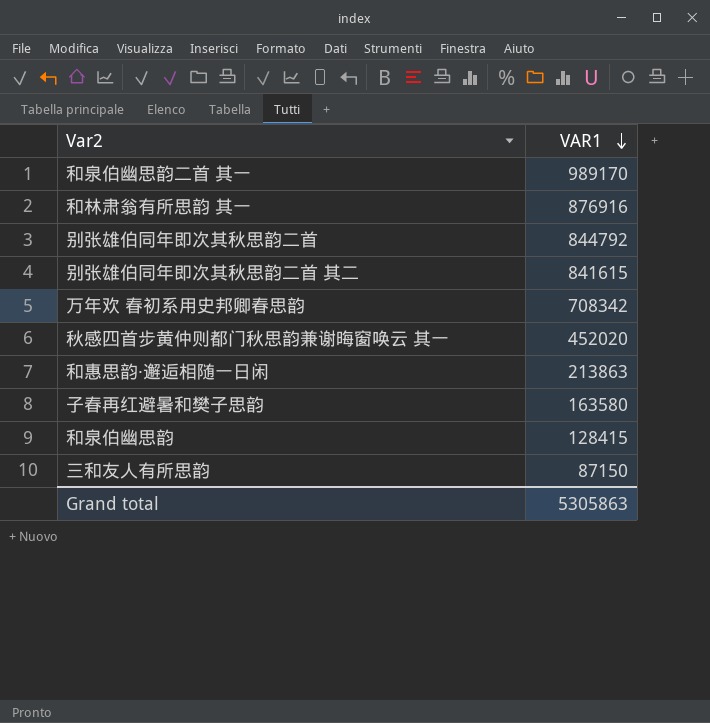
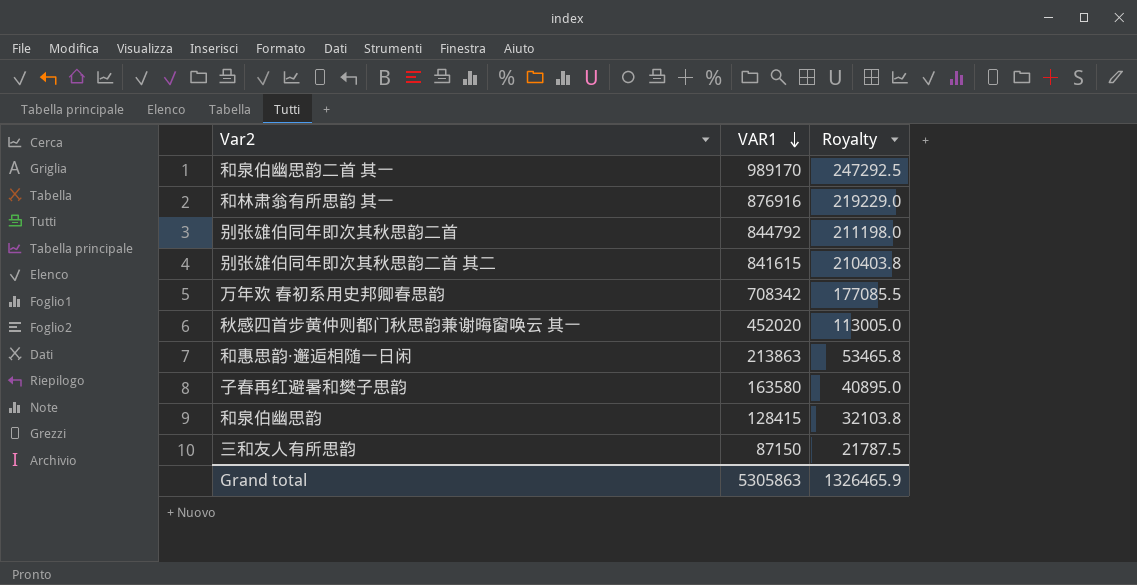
column Royalty | formula: none -> [VAR1] * 0.25

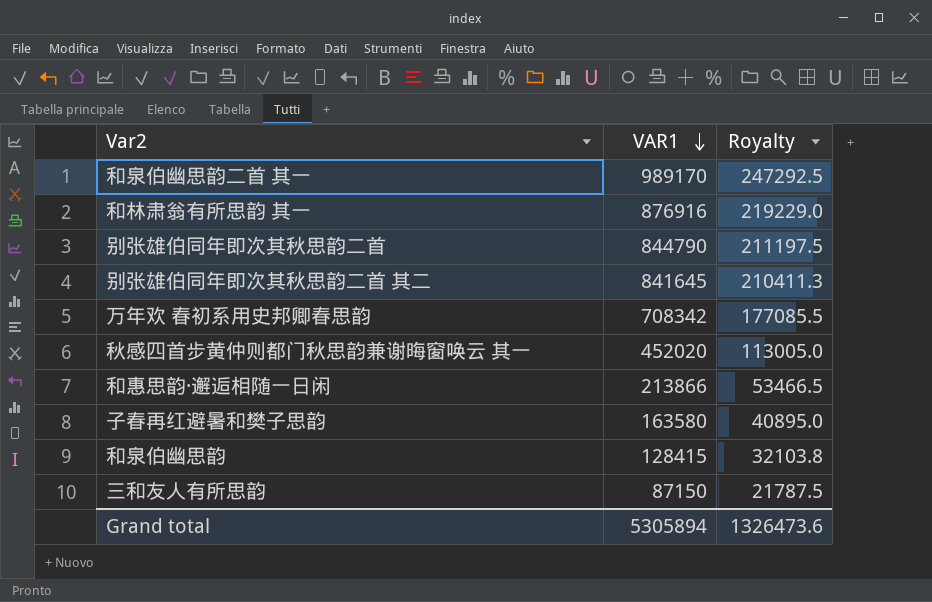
别张雄伯同年即次其秋思韵二首 | VAR1: 844792 -> 844790
别张雄伯同年即次其秋思韵二首 | Royalty: 211198.0 -> 211197.5
别张雄伯同年即次其秋思韵二首 其二 | VAR1: 841615 -> 841645
别张雄伯同年即次其秋思韵二首 其二 | Royalty: 210403.8 -> 210411.3
和惠思韵·邂逅相随一日闲 | VAR1: 213863 -> 213866
和惠思韵·邂逅相随一日闲 | Royalty: 53465.8 -> 53466.5
Grand total | VAR1: 5305863 -> 5305894
Grand total | Royalty: 1326465.9 -> 1326473.6

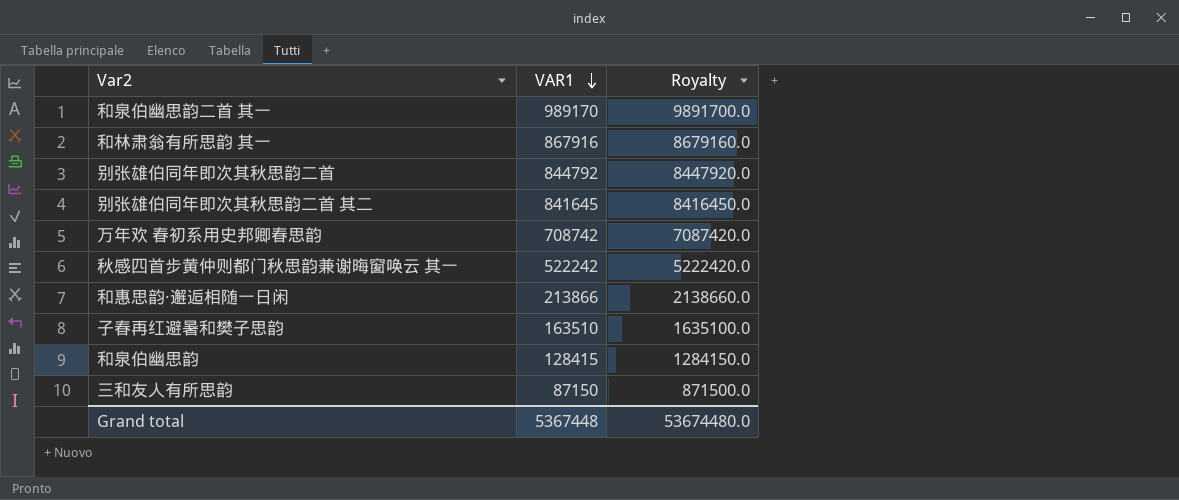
column Royalty | formula: [VAR1] * 0.25 -> [VAR1] * 10
和林肃翁有所思韵 其一 | VAR1: 876916 -> 867916
别张雄伯同年即次其秋思韵二首 | VAR1: 844790 -> 844792
万年欢 春初系用史邦卿春思韵 | VAR1: 708342 -> 708742
秋感四首步黄仲则都门秋思韵兼谢晦窗唤云 其一 | VAR1: 452020 -> 522242
子春再红避暑和樊子思韵 | VAR1: 163580 -> 163510
Grand total | VAR1: 5305894 -> 5367448
Grand total | Royalty: 1326473.6 -> 53674480.0

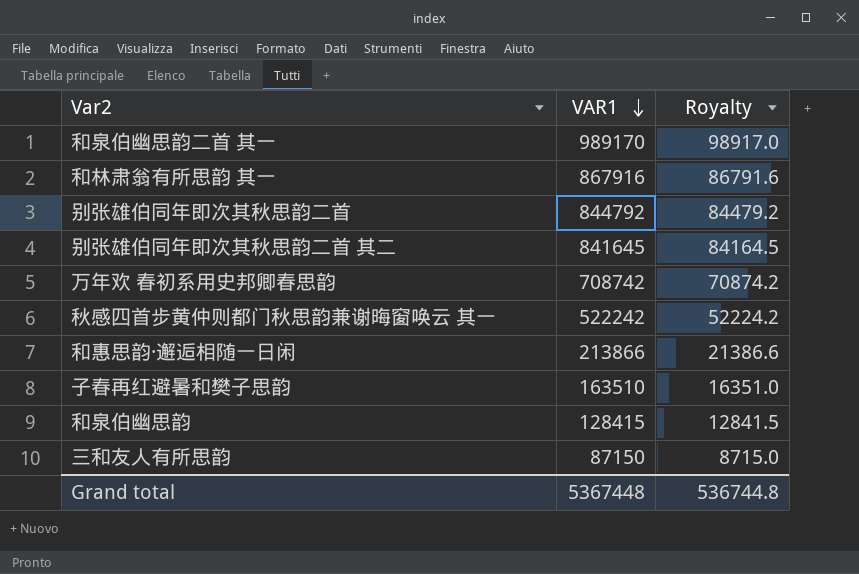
column Royalty | formula: [VAR1] * 10 -> [VAR1] * 0.1
Grand total | Royalty: 53674480.0 -> 536744.8

